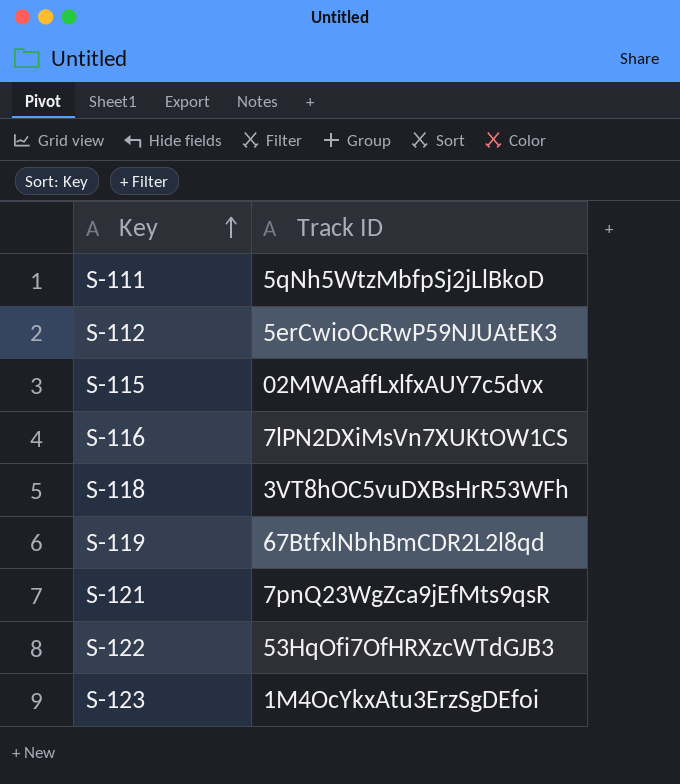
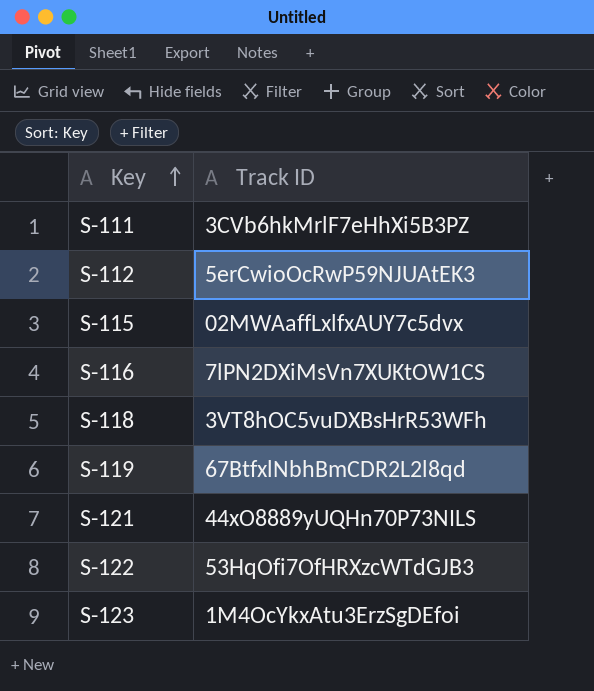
S-111 | Track ID: 5qNh5WtzMbfpSj2jLlBkoD -> 3CVb6hkMrlF7eHhXi5B3PZ
S-121 | Track ID: 7pnQ23WgZca9jEfMts9qsR -> 44xO8889yUQHn70P73NILS

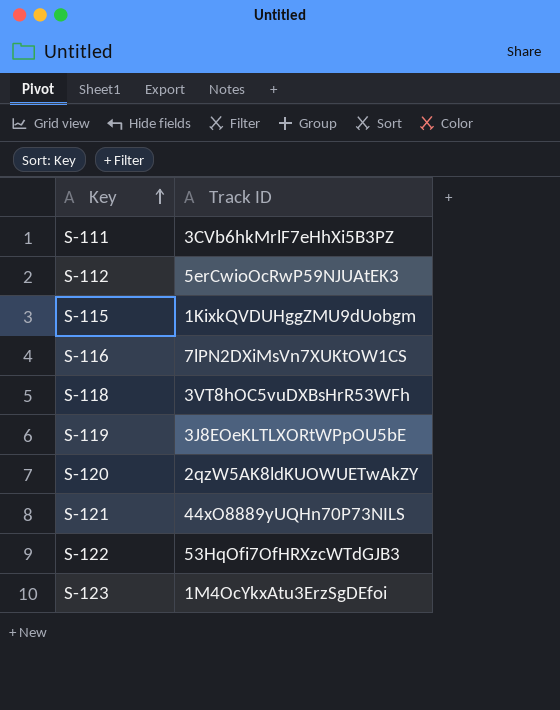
S-115 | Track ID: 02MWAaffLxlfxAUY7c5dvx -> 1KixkQVDUHggZMU9dUobgm
S-119 | Track ID: 67BtfxlNbhBmCDR2L2l8qd -> 3J8EOeKLTLXORtWPpOU5bE
row S-120: none -> 2qzW5AK8ldKUOWUETwAkZY

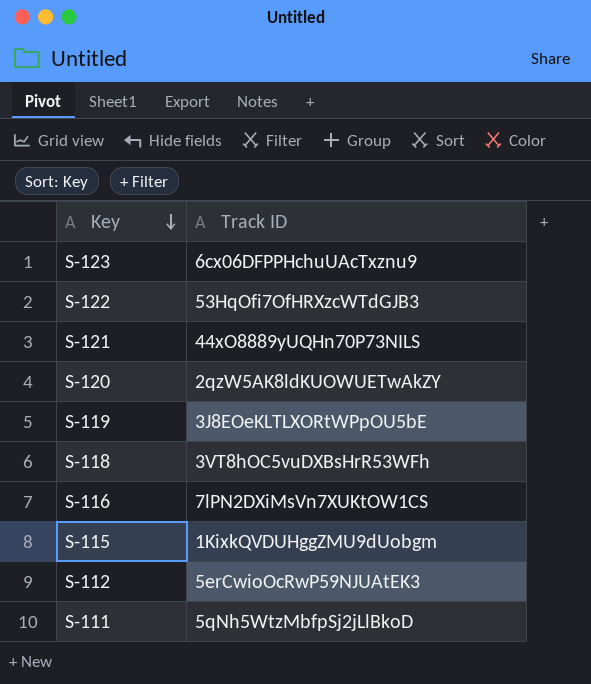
row order: Key ascending -> Key descending
S-123 | Track ID: 1M4OcYkxAtu3ErzSgDEfoi -> 6cx06DFPPHchuUAcTxznu9
S-111 | Track ID: 3CVb6hkMrlF7eHhXi5B3PZ -> 5qNh5WtzMbfpSj2jLlBkoD

